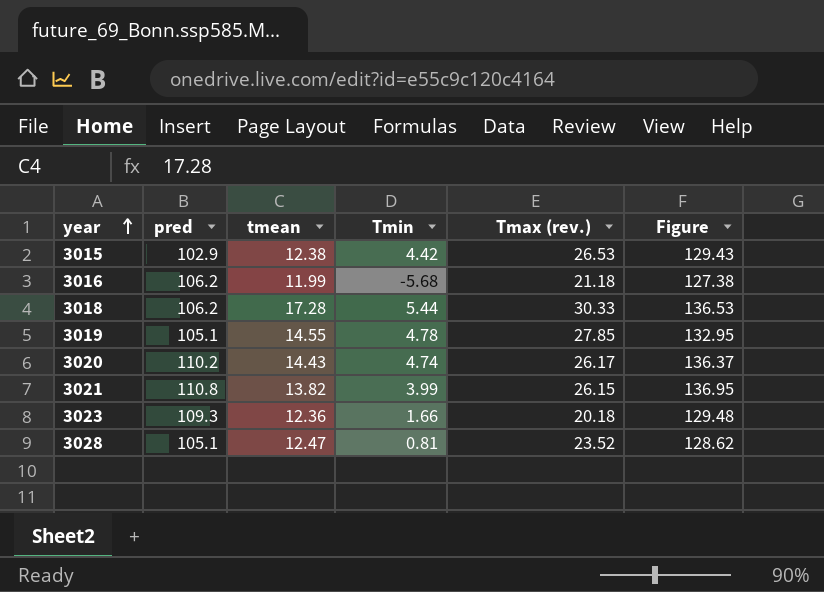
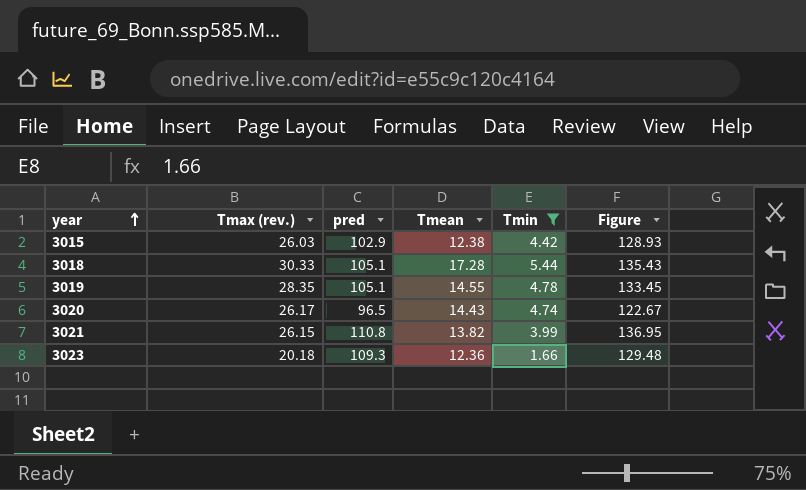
filter: none -> Tmin >= 1.66
column Tmax (rev.) | position: 5 -> 2
column name: tmean -> Tmean
3015 | Tmax (rev.): 26.53 -> 26.03
3015 | Figure: 129.43 -> 128.93
3018 | pred: 106.2 -> 105.1
3018 | Figure: 136.53 -> 135.43
3019 | Tmax (rev.): 27.85 -> 28.35
3019 | Figure: 132.95 -> 133.45
3020 | pred: 110.2 -> 96.5
3020 | Figure: 136.37 -> 122.67

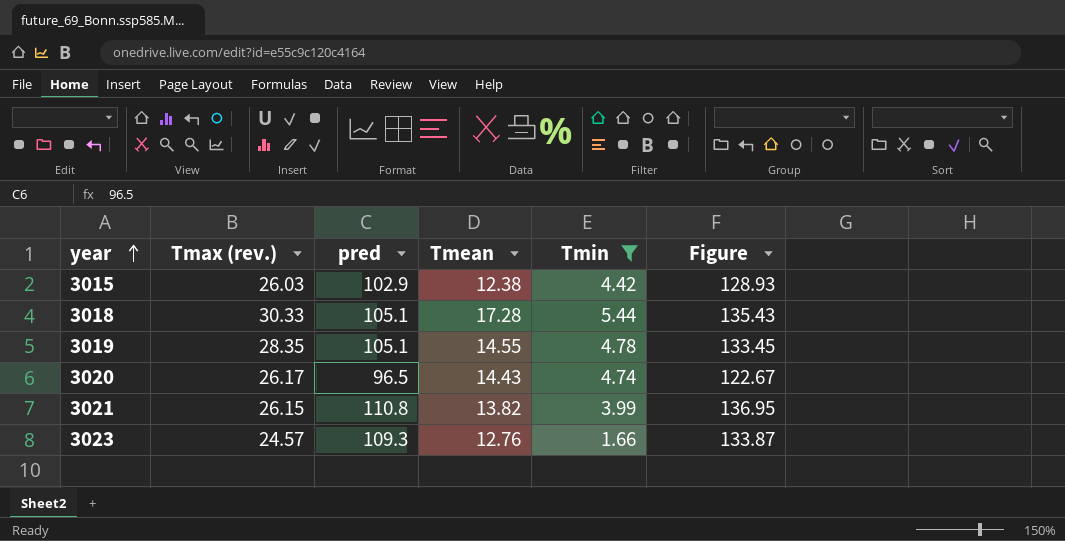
3023 | Tmax (rev.): 20.18 -> 24.57
3023 | Tmean: 12.36 -> 12.76
3023 | Figure: 129.48 -> 133.87

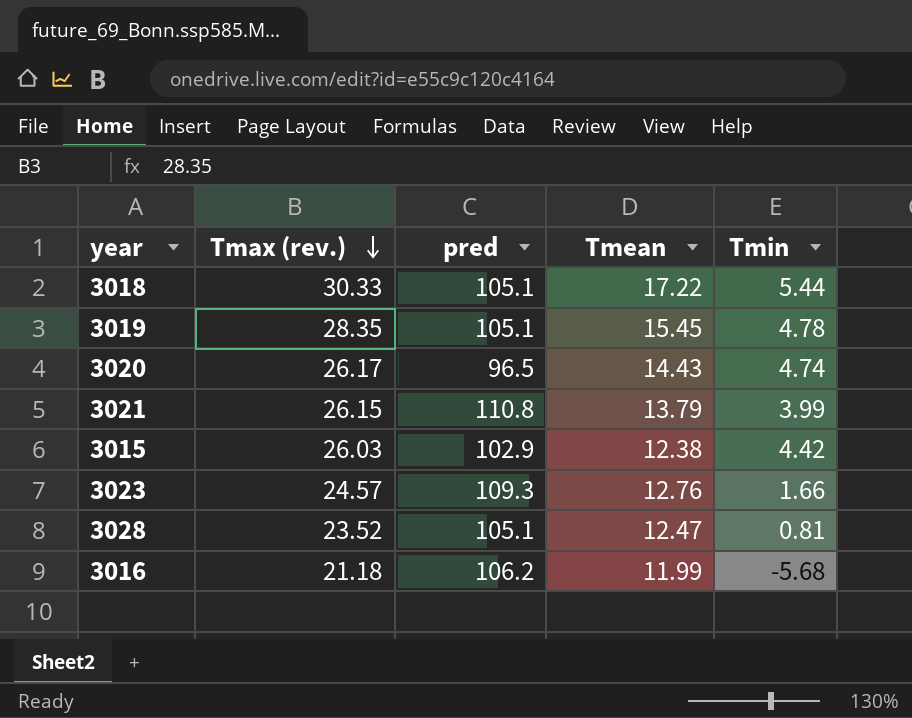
filter: Tmin >= 1.66 -> none
row order: year ascending -> Tmax (rev.) descending
column Figure | formula: [Tmax (rev.)] + [pred] -> none
3018 | Tmean: 17.28 -> 17.22
3019 | Tmean: 14.55 -> 15.45
3021 | Tmean: 13.82 -> 13.79

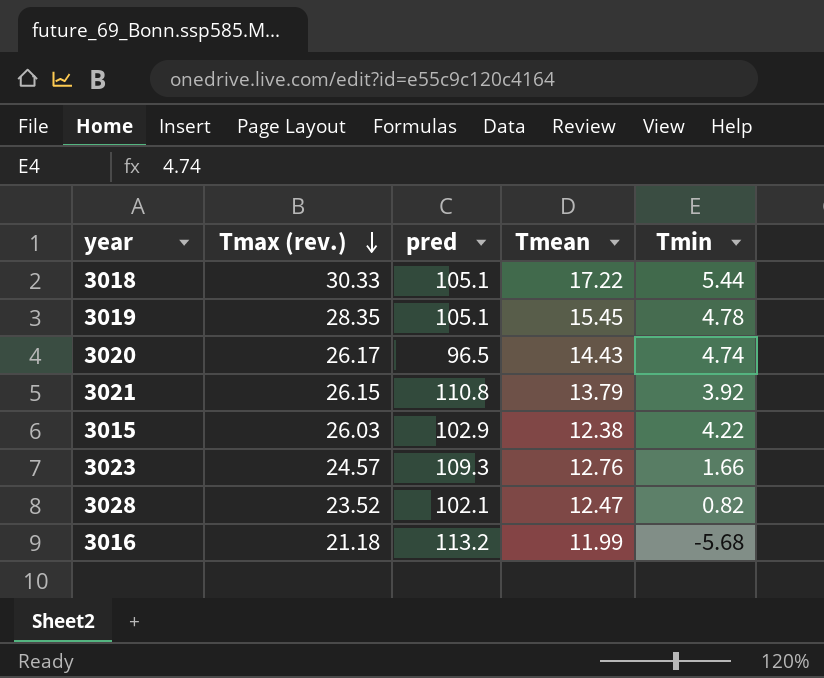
3021 | Tmin: 3.99 -> 3.92
3015 | Tmin: 4.42 -> 4.22
3028 | pred: 105.1 -> 102.1
3028 | Tmin: 0.81 -> 0.82
3016 | pred: 106.2 -> 113.2

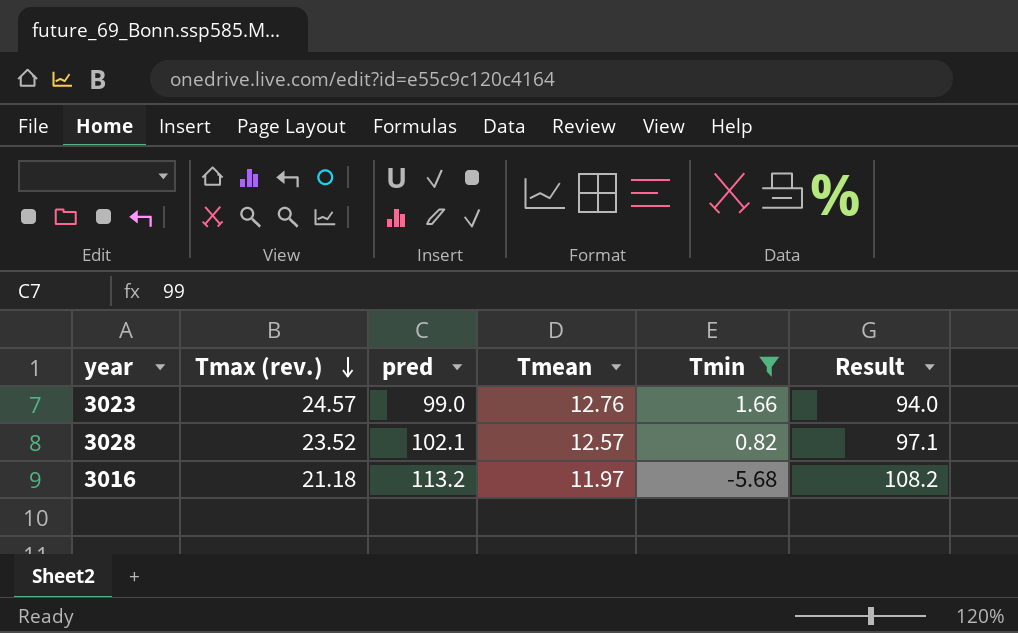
filter: none -> Tmin <= 1.66
column Result | formula: none -> [pred] - 5
3023 | pred: 109.3 -> 99.0
3028 | Tmean: 12.47 -> 12.57
3016 | Tmean: 11.99 -> 11.97

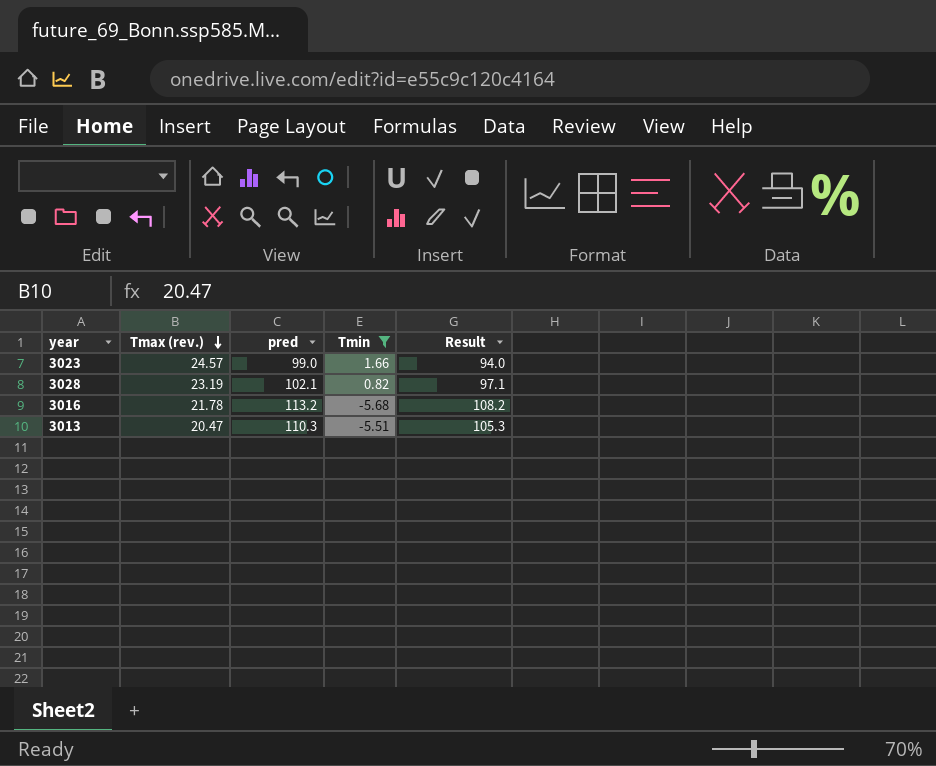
column Tmean | position: 4 -> none
3028 | Tmax (rev.): 23.52 -> 23.19
3016 | Tmax (rev.): 21.18 -> 21.78
row 3013: none -> 20.47 | 110.3 | -5.51 | 105.3

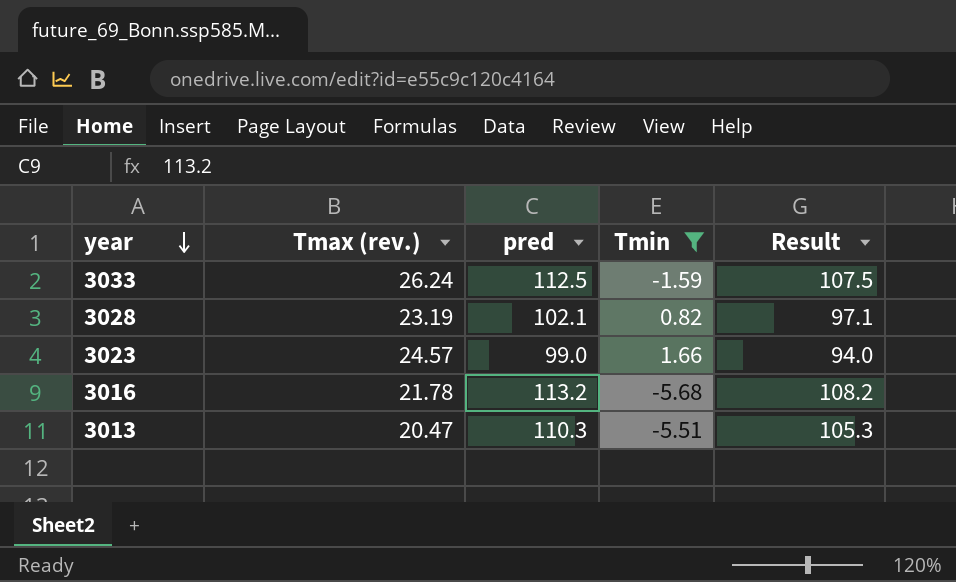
row order: Tmax (rev.) descending -> year descending
row 3033: none -> 26.24 | 112.5 | -1.59 | 107.5

